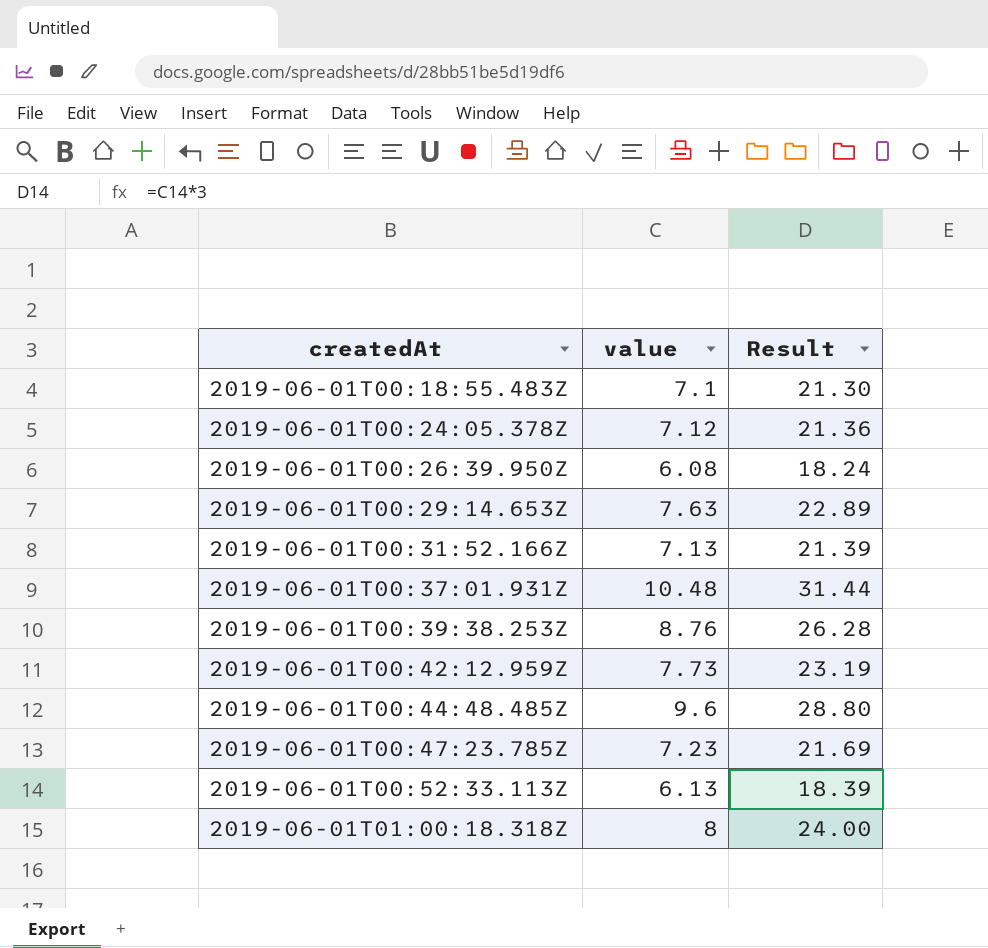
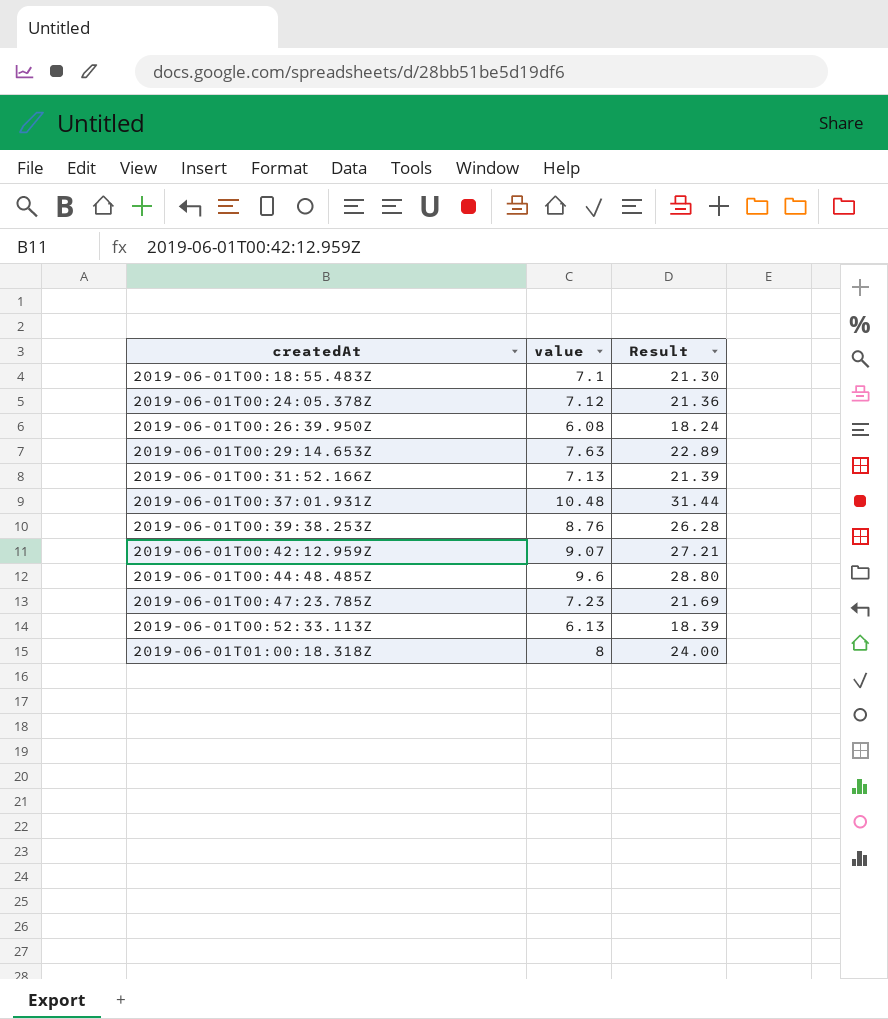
2019-06-01T00:42:12.959Z | value: 7.73 -> 9.07
2019-06-01T00:42:12.959Z | Result: 23.19 -> 27.21

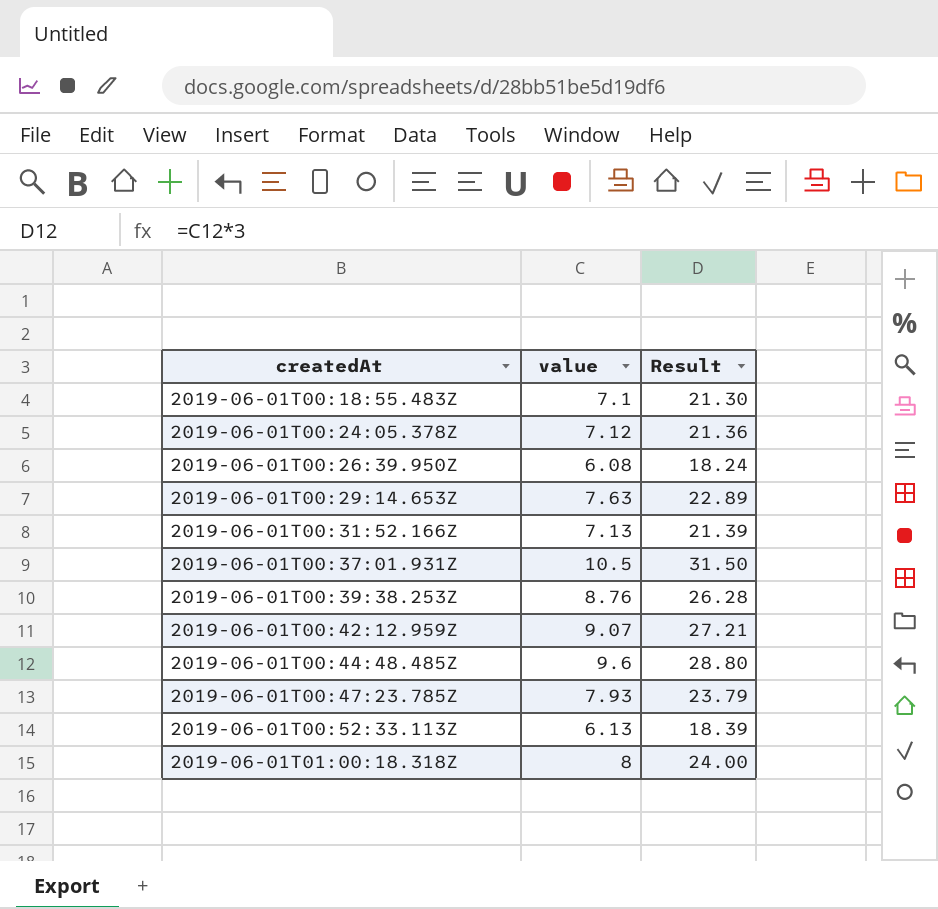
2019-06-01T00:37:01.931Z | value: 10.48 -> 10.5
2019-06-01T00:37:01.931Z | Result: 31.44 -> 31.50
2019-06-01T00:47:23.785Z | value: 7.23 -> 7.93
2019-06-01T00:47:23.785Z | Result: 21.69 -> 23.79

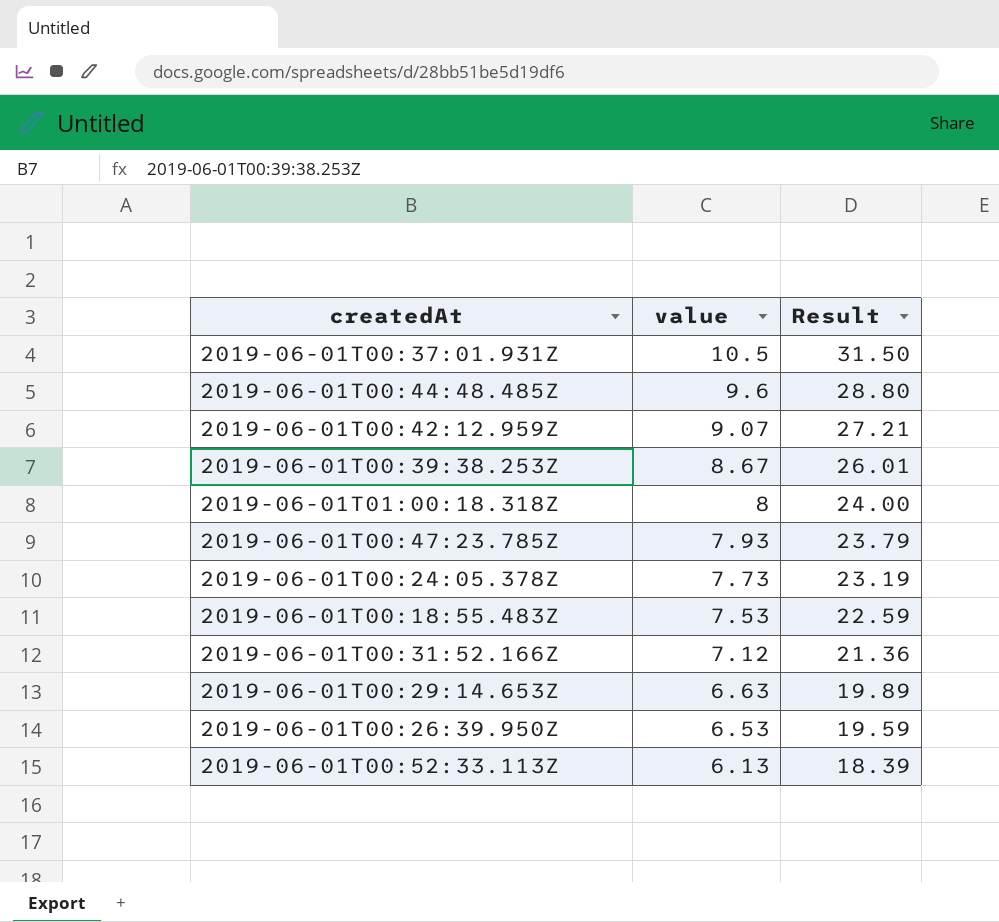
row order: createdAt ascending -> value descending
2019-06-01T00:39:38.253Z | value: 8.76 -> 8.67
2019-06-01T00:39:38.253Z | Result: 26.28 -> 26.01
2019-06-01T00:24:05.378Z | value: 7.12 -> 7.73
2019-06-01T00:24:05.378Z | Result: 21.36 -> 23.19
2019-06-01T00:18:55.483Z | value: 7.1 -> 7.53
2019-06-01T00:18:55.483Z | Result: 21.30 -> 22.59
2019-06-01T00:31:52.166Z | value: 7.13 -> 7.12
2019-06-01T00:31:52.166Z | Result: 21.39 -> 21.36
2019-06-01T00:29:14.653Z | value: 7.63 -> 6.63
2019-06-01T00:29:14.653Z | Result: 22.89 -> 19.89
2019-06-01T00:26:39.950Z | value: 6.08 -> 6.53
2019-06-01T00:26:39.950Z | Result: 18.24 -> 19.59

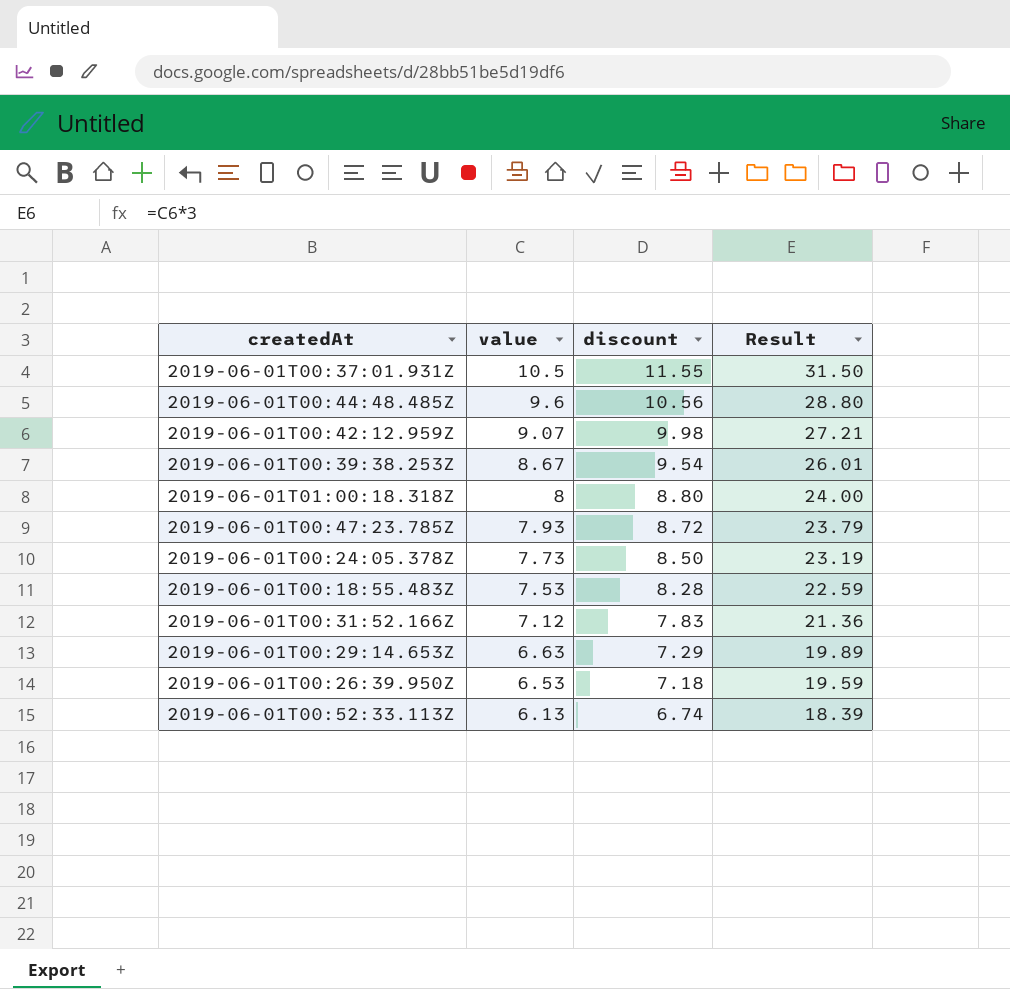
column discount | formula: none -> [value] * 1.1

